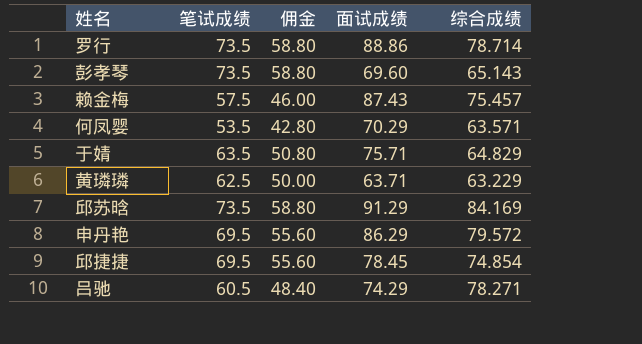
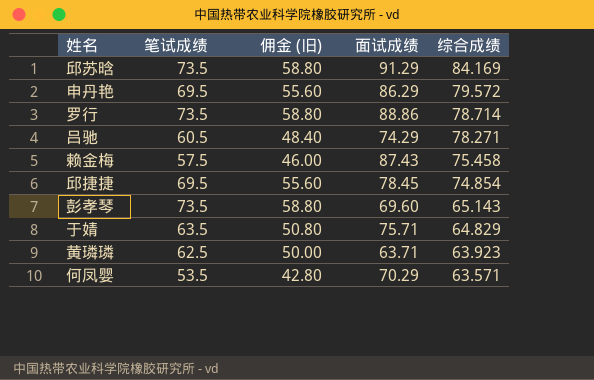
row order: none -> 综合成绩 descending
column name: 佣金 -> 佣金 (旧)
赖金梅 | 综合成绩: 75.457 -> 75.458
黄璘璘 | 综合成绩: 63.229 -> 63.923

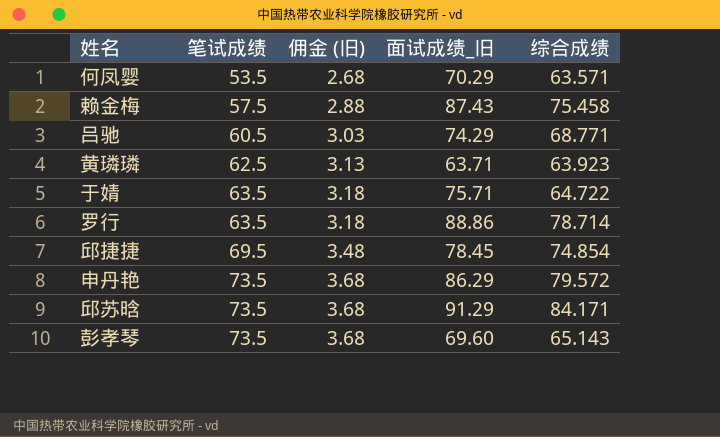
row order: 综合成绩 descending -> 笔试成绩 ascending
column 佣金 (旧) | formula: [笔试成绩] * 0.8 -> [笔试成绩] * 0.05
column name: 面试成绩 -> 面试成绩_旧
吕驰 | 综合成绩: 78.271 -> 68.771
于婧 | 综合成绩: 64.829 -> 64.722
罗行 | 笔试成绩: 73.5 -> 63.5
申丹艳 | 笔试成绩: 69.5 -> 73.5
邱苏晗 | 综合成绩: 84.169 -> 84.171

